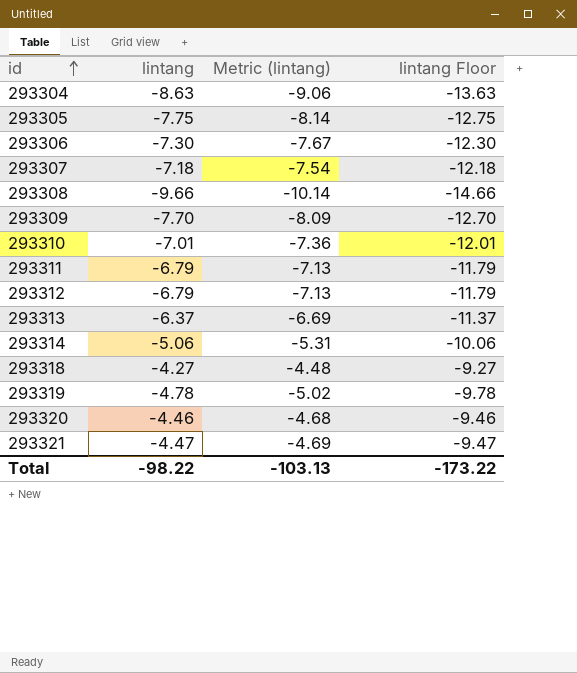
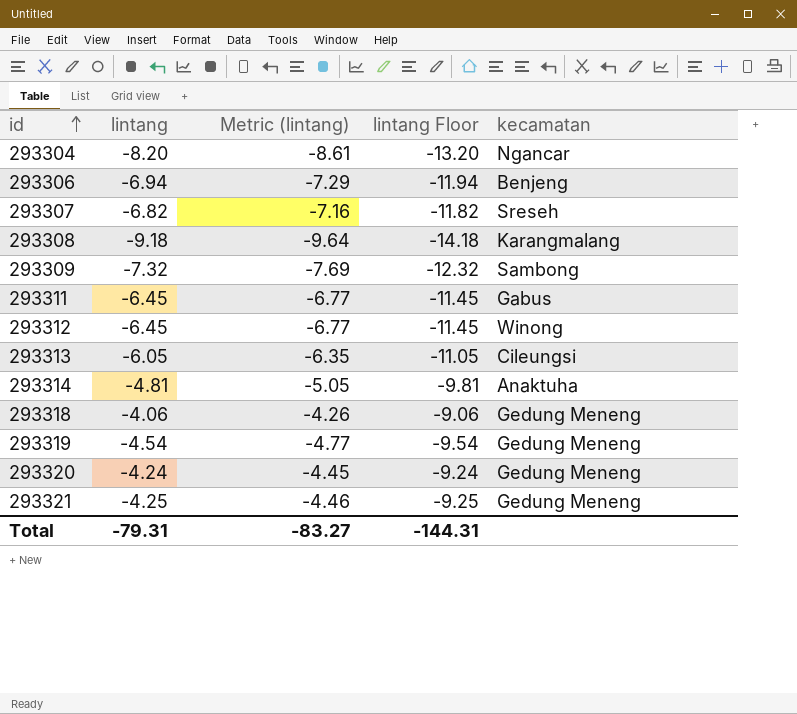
column kecamatan | position: none -> 5
row 293305: -7.75 | -8.14 | -12.75 -> none
row 293310: -7.01 | -7.36 | -12.01 -> none
293304 | lintang: -8.63 -> -8.20
293304 | Metric (lintang): -9.06 -> -8.61
293304 | lintang Floor: -13.63 -> -13.20
293306 | lintang: -7.30 -> -6.94
293306 | Metric (lintang): -7.67 -> -7.29
293306 | lintang Floor: -12.30 -> -11.94
293307 | lintang: -7.18 -> -6.82
293307 | Metric (lintang): -7.54 -> -7.16
293307 | lintang Floor: -12.18 -> -11.82
293308 | lintang: -9.66 -> -9.18
293308 | Metric (lintang): -10.14 -> -9.64
293308 | lintang Floor: -14.66 -> -14.18
293309 | lintang: -7.70 -> -7.32
293309 | Metric (lintang): -8.09 -> -7.69
293309 | lintang Floor: -12.70 -> -12.32
293311 | lintang: -6.79 -> -6.45
293311 | Metric (lintang): -7.13 -> -6.77
293311 | lintang Floor: -11.79 -> -11.45
293312 | lintang: -6.79 -> -6.45
293312 | Metric (lintang): -7.13 -> -6.77
293312 | lintang Floor: -11.79 -> -11.45
293313 | lintang: -6.37 -> -6.05
293313 | Metric (lintang): -6.69 -> -6.35
293313 | lintang Floor: -11.37 -> -11.05
293314 | lintang: -5.06 -> -4.81
293314 | Metric (lintang): -5.31 -> -5.05
293314 | lintang Floor: -10.06 -> -9.81
293318 | lintang: -4.27 -> -4.06
293318 | Metric (lintang): -4.48 -> -4.26
293318 | lintang Floor: -9.27 -> -9.06
293319 | lintang: -4.78 -> -4.54
293319 | Metric (lintang): -5.02 -> -4.77
293319 | lintang Floor: -9.78 -> -9.54
293320 | lintang: -4.46 -> -4.24
293320 | Metric (lintang): -4.68 -> -4.45
293320 | lintang Floor: -9.46 -> -9.24
293321 | lintang: -4.47 -> -4.25
293321 | Metric (lintang): -4.69 -> -4.46
293321 | lintang Floor: -9.47 -> -9.25
Total | lintang: -98.22 -> -79.31
Total | Metric (lintang): -103.13 -> -83.27
Total | lintang Floor: -173.22 -> -144.31

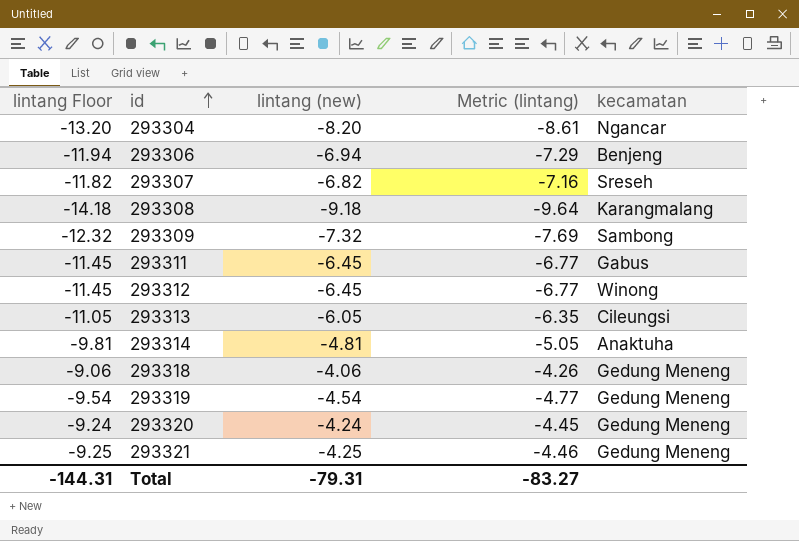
column lintang Floor | position: 4 -> 1
column name: lintang -> lintang (new)

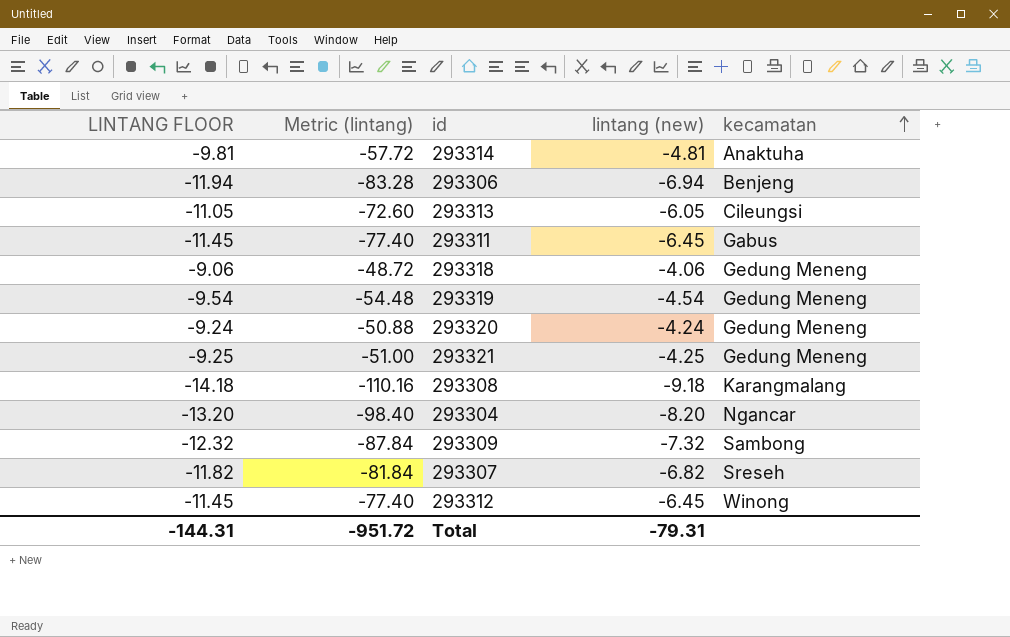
row order: id ascending -> kecamatan ascending
column name: lintang Floor -> LINTANG FLOOR
column Metric (lintang) | formula: [lintang (new)] * 1.05 -> [lintang (new)] * 12
column Metric (lintang) | position: 4 -> 2
Total | Metric (lintang): -83.27 -> -951.72

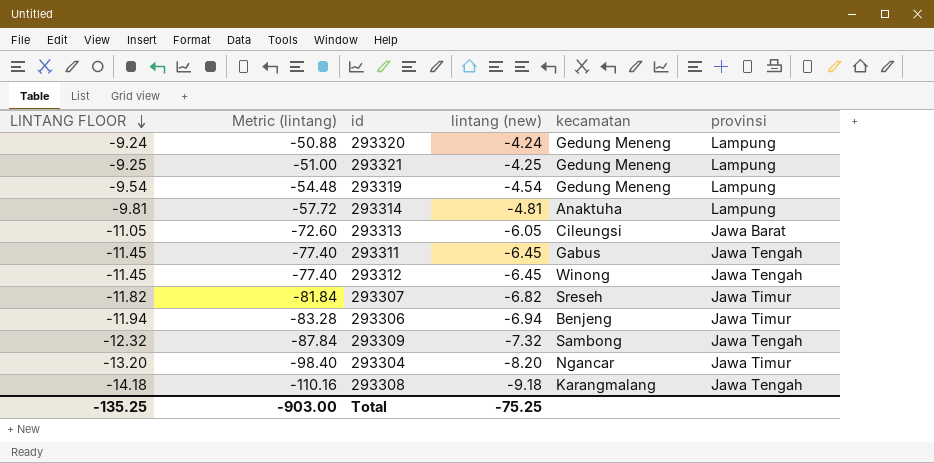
row order: kecamatan ascending -> LINTANG FLOOR descending
column provinsi | position: none -> 6
row 293318: -9.06 | -48.72 | -4.06 | Gedung Meneng -> none
Total | LINTANG FLOOR: -144.31 -> -135.25
Total | Metric (lintang): -951.72 -> -903.00
Total | lintang (new): -79.31 -> -75.25

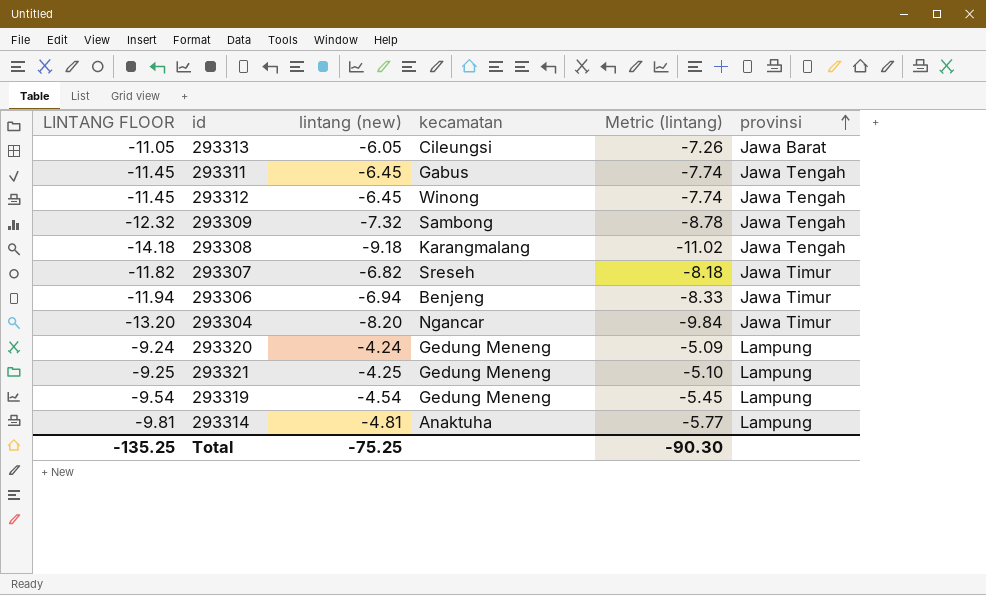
row order: LINTANG FLOOR descending -> provinsi ascending
column Metric (lintang) | formula: [lintang (new)] * 12 -> [lintang (new)] * 1.2
column Metric (lintang) | position: 2 -> 5
Total | Metric (lintang): -903.00 -> -90.30

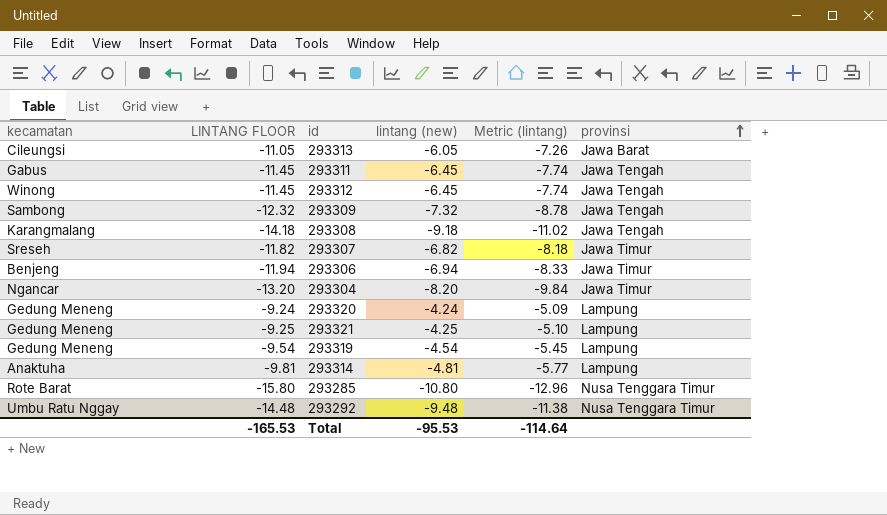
column kecamatan | position: 4 -> 1
row 293285: none -> Rote Barat | -15.80 | -10.80 | -12.96 | Nusa Tenggara Timur
row 293292: none -> Umbu Ratu Nggay | -14.48 | -9.48 | -11.38 | Nusa Tenggara Timur
Total | LINTANG FLOOR: -135.25 -> -165.53
Total | lintang (new): -75.25 -> -95.53
Total | Metric (lintang): -90.30 -> -114.64

